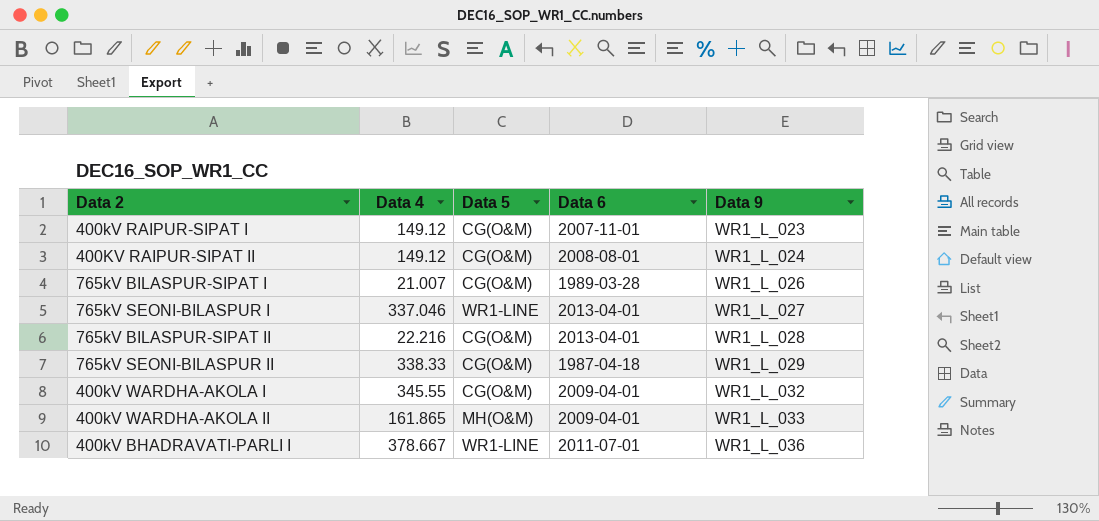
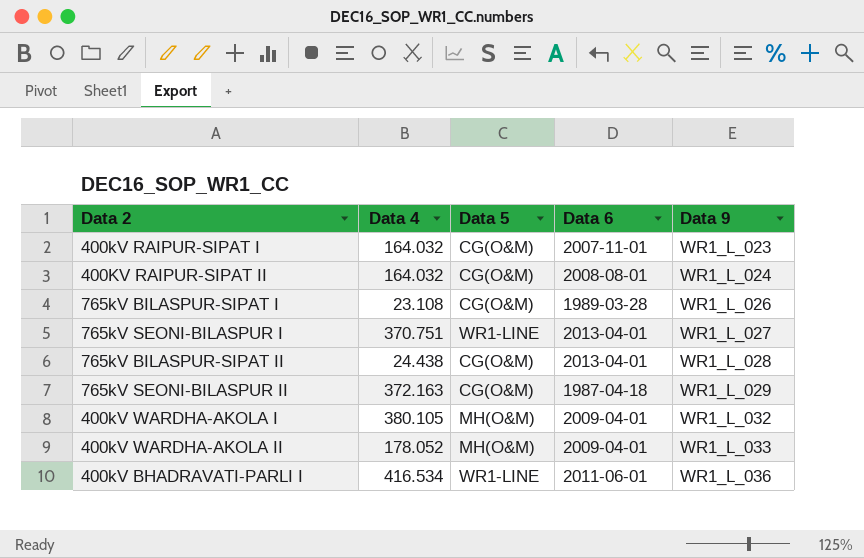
400kV RAIPUR-SIPAT I | Data 4: 149.12 -> 164.032
400KV RAIPUR-SIPAT II | Data 4: 149.12 -> 164.032
765kV BILASPUR-SIPAT I | Data 4: 21.007 -> 23.108
765kV SEONI-BILASPUR I | Data 4: 337.046 -> 370.751
765kV BILASPUR-SIPAT II | Data 4: 22.216 -> 24.438
765kV SEONI-BILASPUR II | Data 4: 338.33 -> 372.163
400kV WARDHA-AKOLA I | Data 4: 345.55 -> 380.105
400kV WARDHA-AKOLA I | Data 5: CG(O&M) -> MH(O&M)
400kV WARDHA-AKOLA II | Data 4: 161.865 -> 178.052
400kV BHADRAVATI-PARLI I | Data 4: 378.667 -> 416.534
400kV BHADRAVATI-PARLI I | Data 6: 2011-07-01 -> 2011-06-01

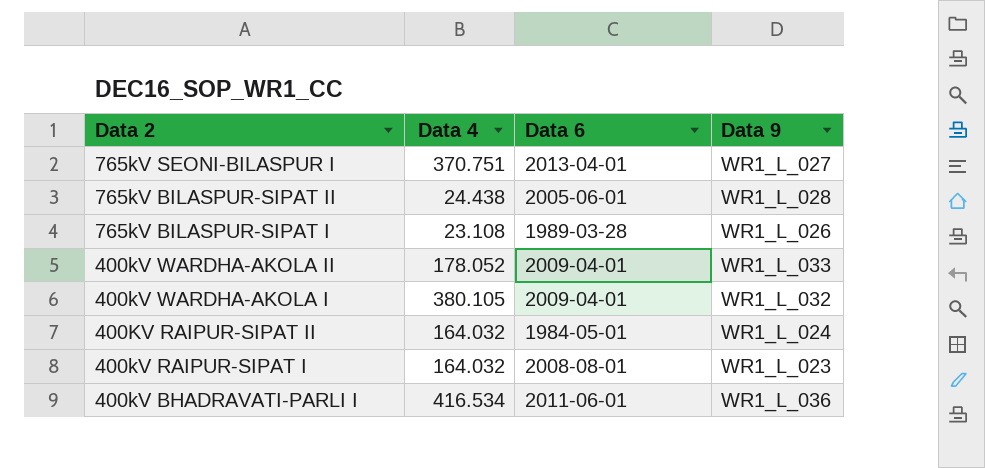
row order: Data 9 ascending -> Data 2 descending
column Data 5 | position: 3 -> none
row 765kV SEONI-BILASPUR II: 372.163 | CG(O&M) | 1987-04-18 | WR1_L_029 -> none
765kV BILASPUR-SIPAT II | Data 6: 2013-04-01 -> 2005-06-01
400KV RAIPUR-SIPAT II | Data 6: 2008-08-01 -> 1984-05-01
400kV RAIPUR-SIPAT I | Data 6: 2007-11-01 -> 2008-08-01

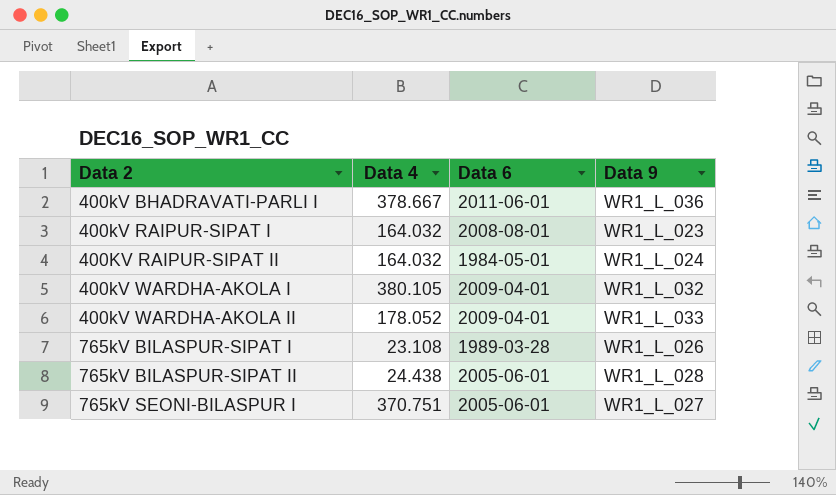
row order: Data 2 descending -> Data 2 ascending
400kV BHADRAVATI-PARLI I | Data 4: 416.534 -> 378.667
765kV SEONI-BILASPUR I | Data 6: 2013-04-01 -> 2005-06-01

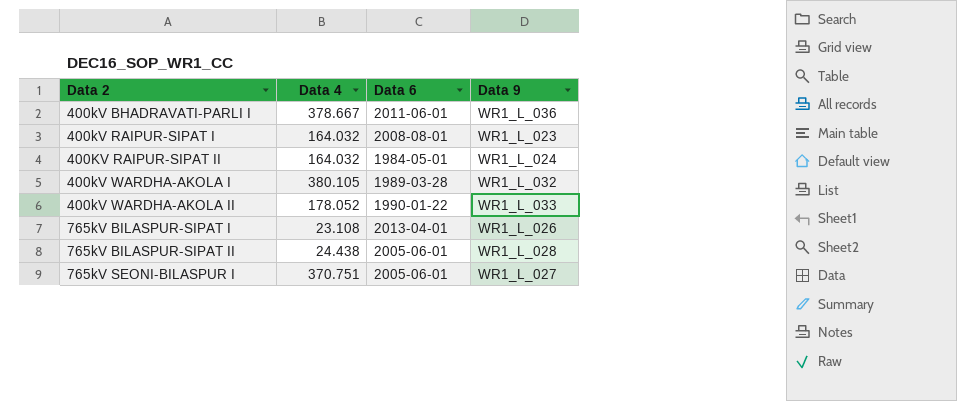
400kV WARDHA-AKOLA I | Data 6: 2009-04-01 -> 1989-03-28
400kV WARDHA-AKOLA II | Data 6: 2009-04-01 -> 1990-01-22
765kV BILASPUR-SIPAT I | Data 6: 1989-03-28 -> 2013-04-01

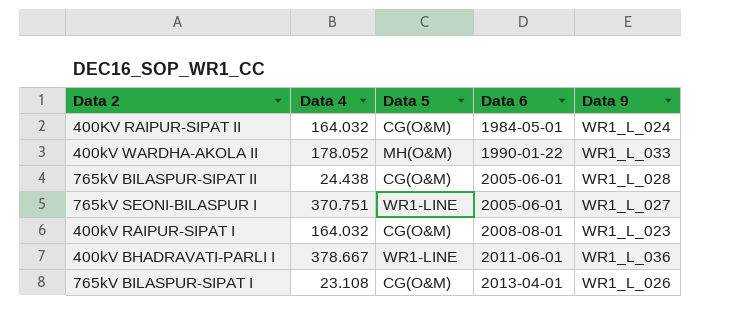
row order: Data 2 ascending -> Data 6 ascending
column Data 5 | position: none -> 3
row 400kV WARDHA-AKOLA I: 380.105 | 1989-03-28 | WR1_L_032 -> none

